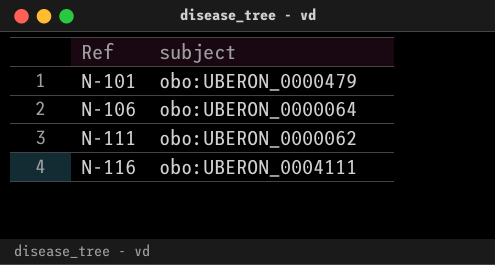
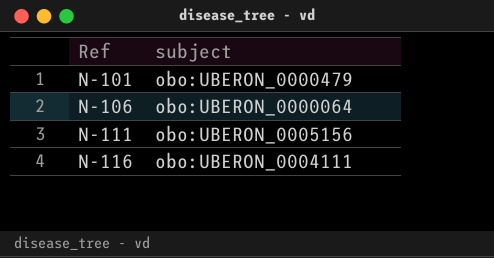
N-111 | subject: obo:UBERON_0000062 -> obo:UBERON_0005156

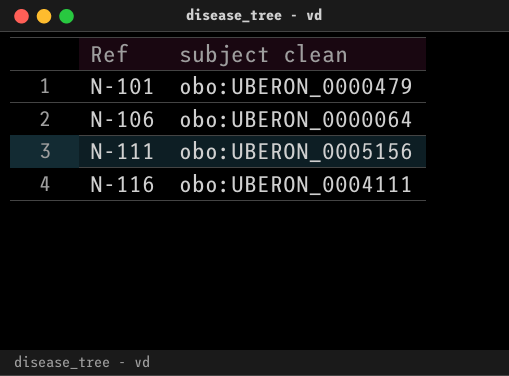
column name: subject -> subject clean

